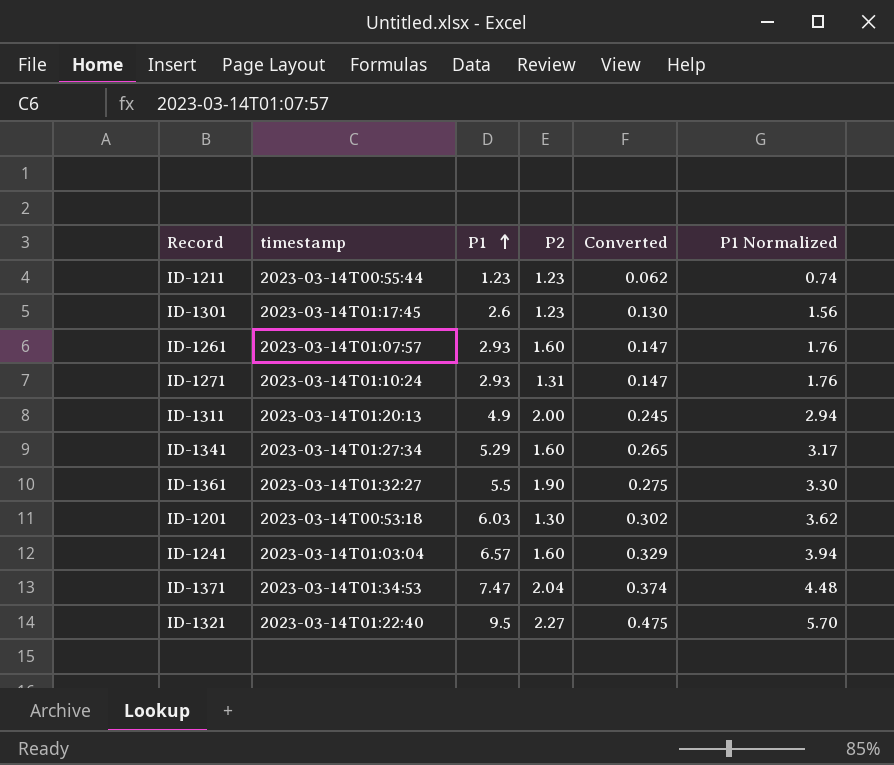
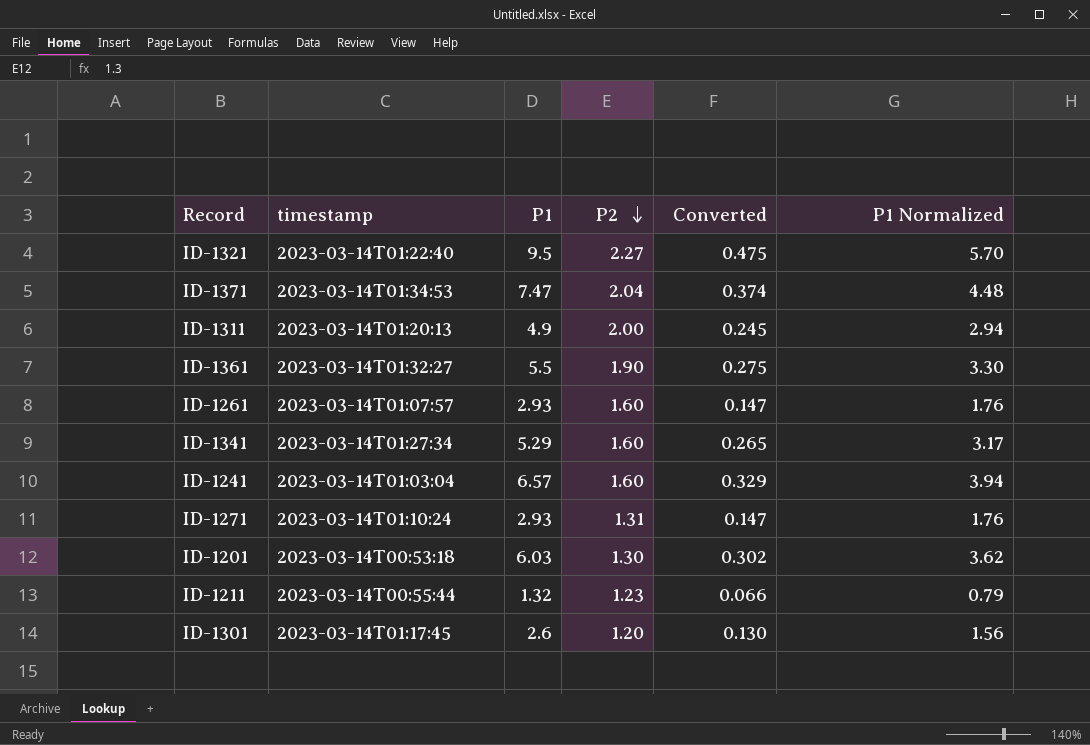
row order: P1 ascending -> P2 descending
ID-1211 | P1: 1.23 -> 1.32
ID-1211 | Converted: 0.062 -> 0.066
ID-1211 | P1 Normalized: 0.74 -> 0.79
ID-1301 | P2: 1.23 -> 1.20

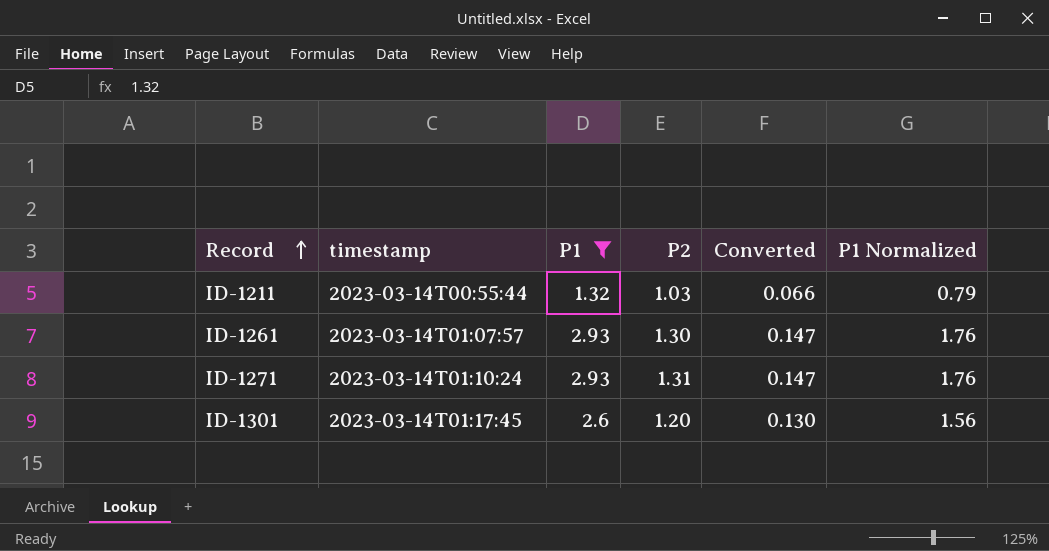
filter: none -> P1 <= 2.93
row order: P2 descending -> Record ascending
ID-1211 | P2: 1.23 -> 1.03
ID-1261 | P2: 1.60 -> 1.30

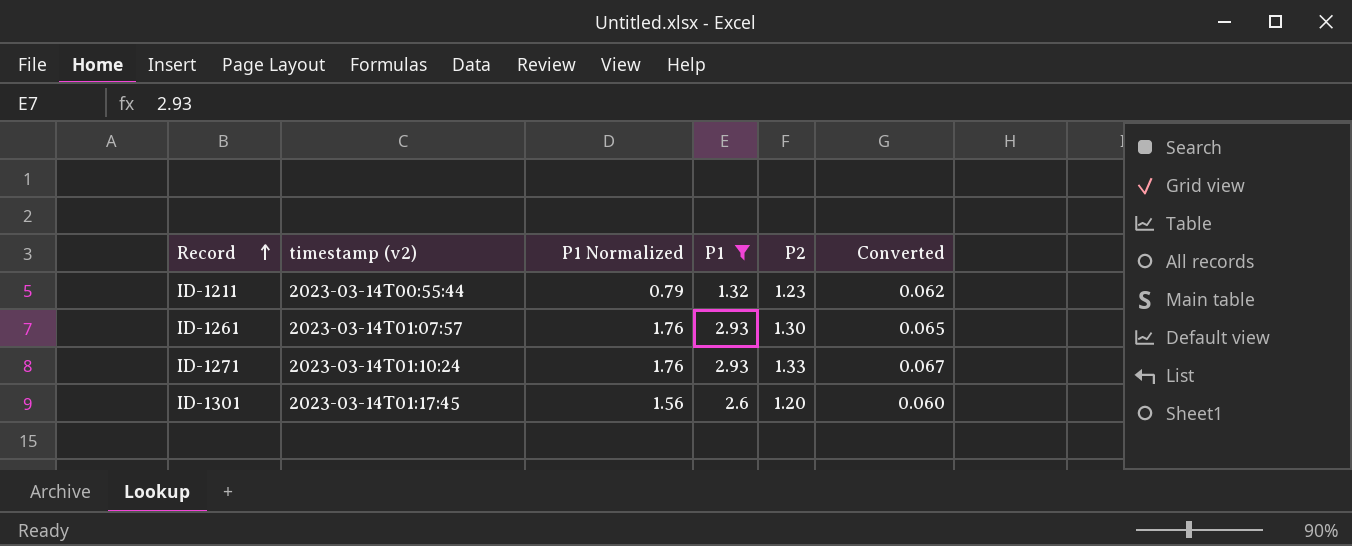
column name: timestamp -> timestamp (v2)
column P1 Normalized | position: 6 -> 3
column Converted | formula: [P1] * 0.05 -> [P2] * 0.05
ID-1211 | P2: 1.03 -> 1.23
ID-1271 | P2: 1.31 -> 1.33

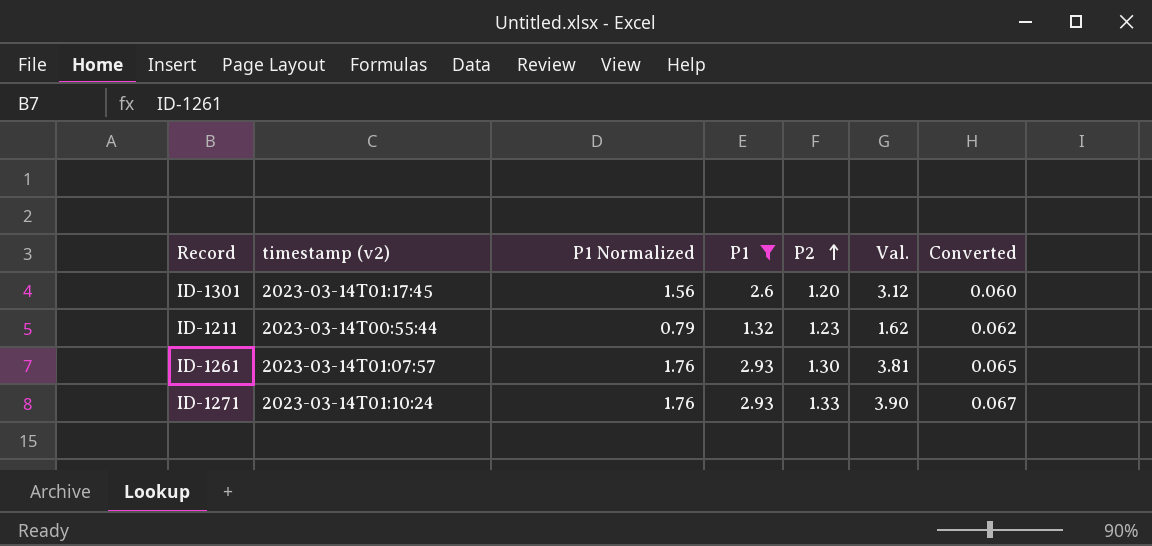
row order: Record ascending -> P2 ascending
column Val. | formula: none -> [P1] * [P2]

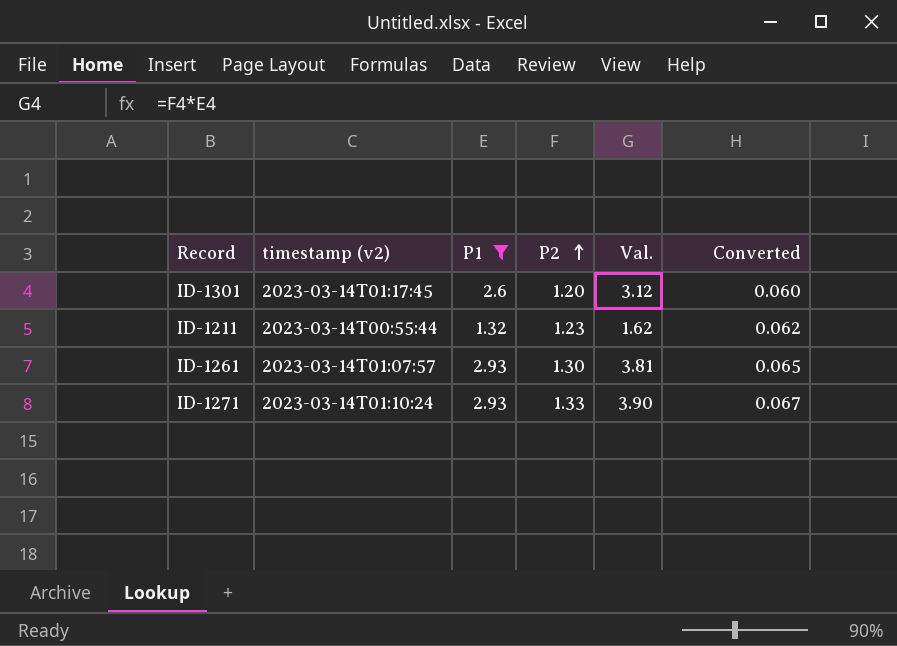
column P1 Normalized | formula: [P1] * 0.6 -> none

